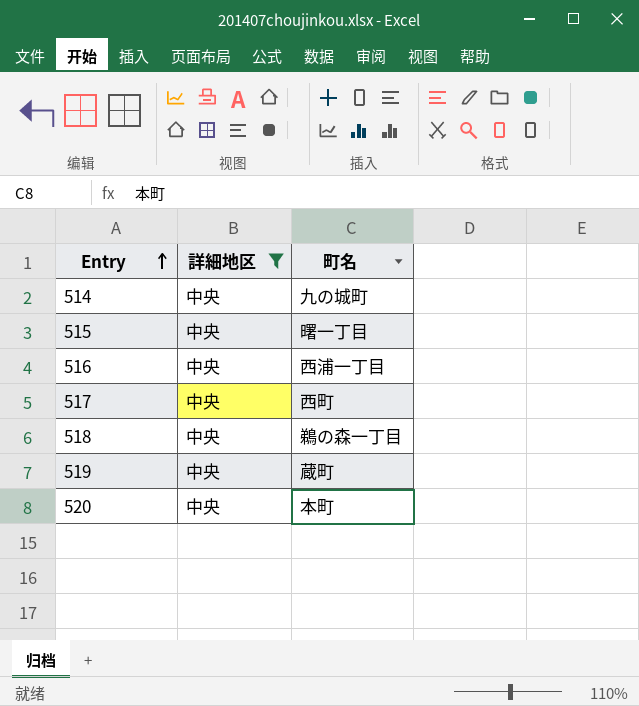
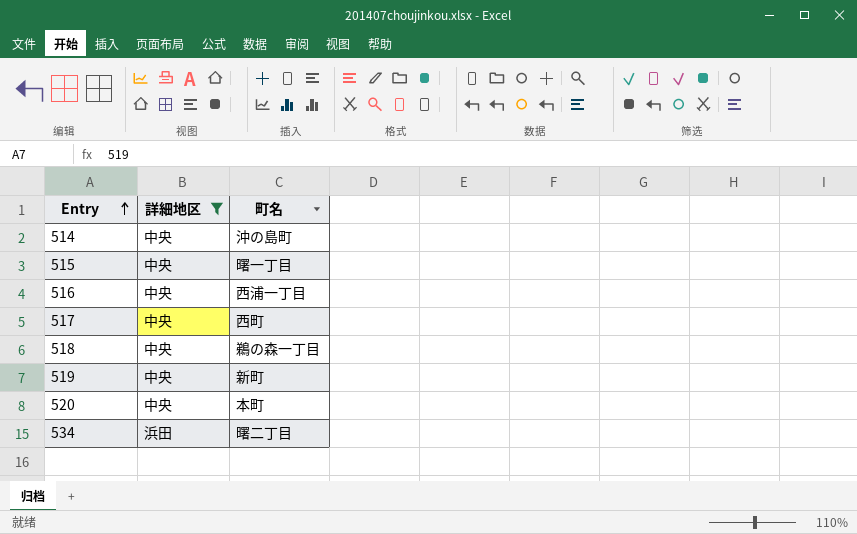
514 | 町名: 九の城町 -> 沖の島町
519 | 町名: 蔵町 -> 新町
row 534: none -> 浜田 | 曙二丁目

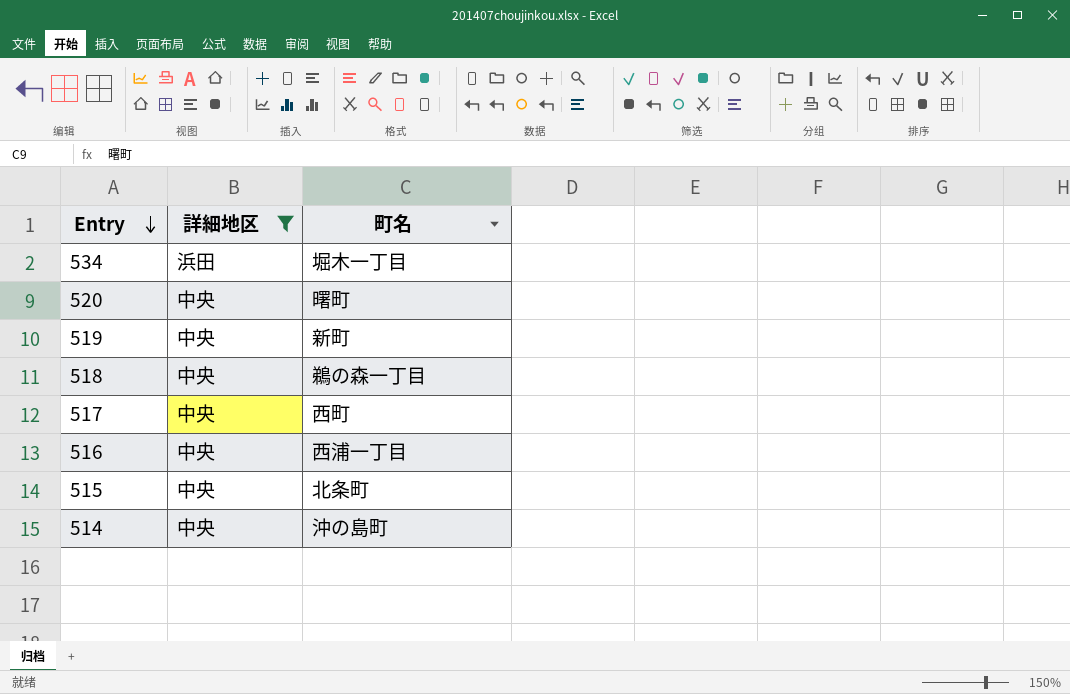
row order: Entry ascending -> Entry descending
534 | 町名: 曙二丁目 -> 堀木一丁目
520 | 町名: 本町 -> 曙町
515 | 町名: 曙一丁目 -> 北条町

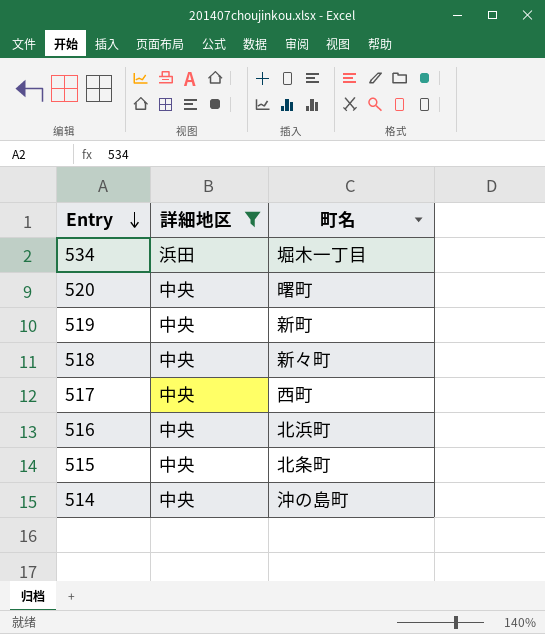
518 | 町名: 鵜の森一丁目 -> 新々町
516 | 町名: 西浦一丁目 -> 北浜町

